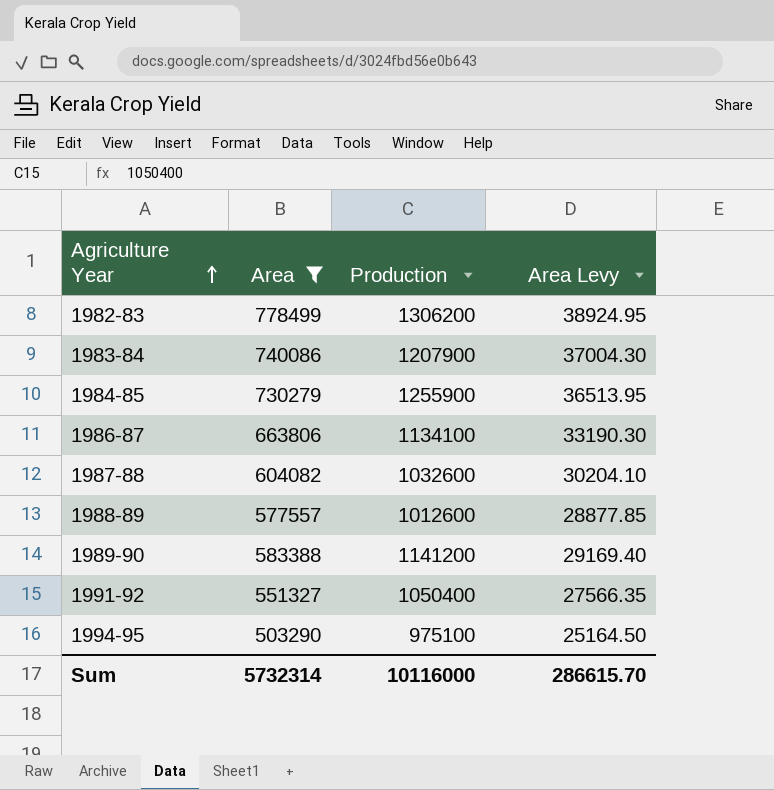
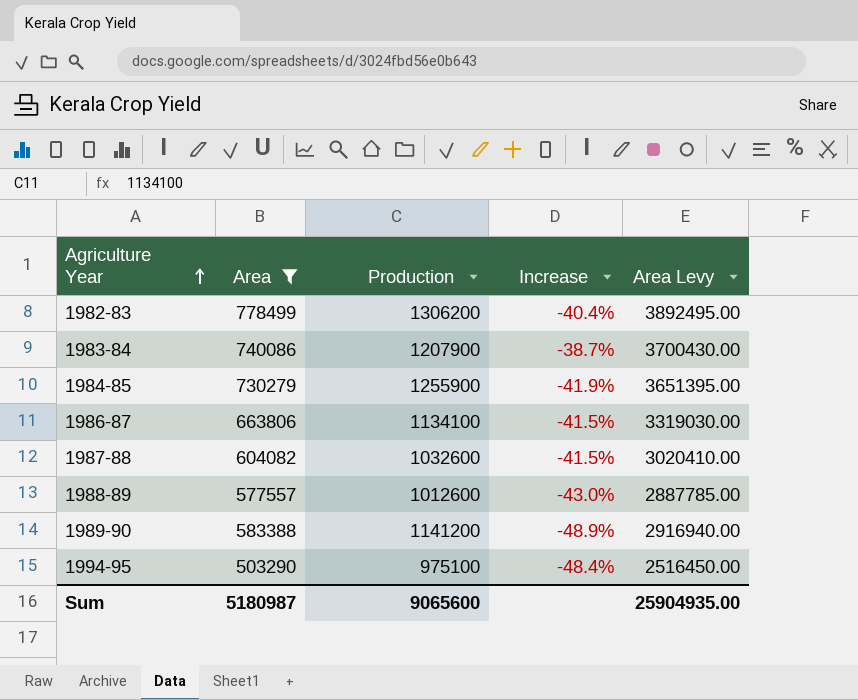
column Increase | formula: none -> ([Area] - [Production]) / [Production]
column Area Levy | formula: [Area] * 0.05 -> [Area] * 5
row 1991-92: 551327 | 1050400 | 27566.35 -> none
Sum | Area: 5732314 -> 5180987
Sum | Production: 10116000 -> 9065600
Sum | Area Levy: 286615.70 -> 25904935.00

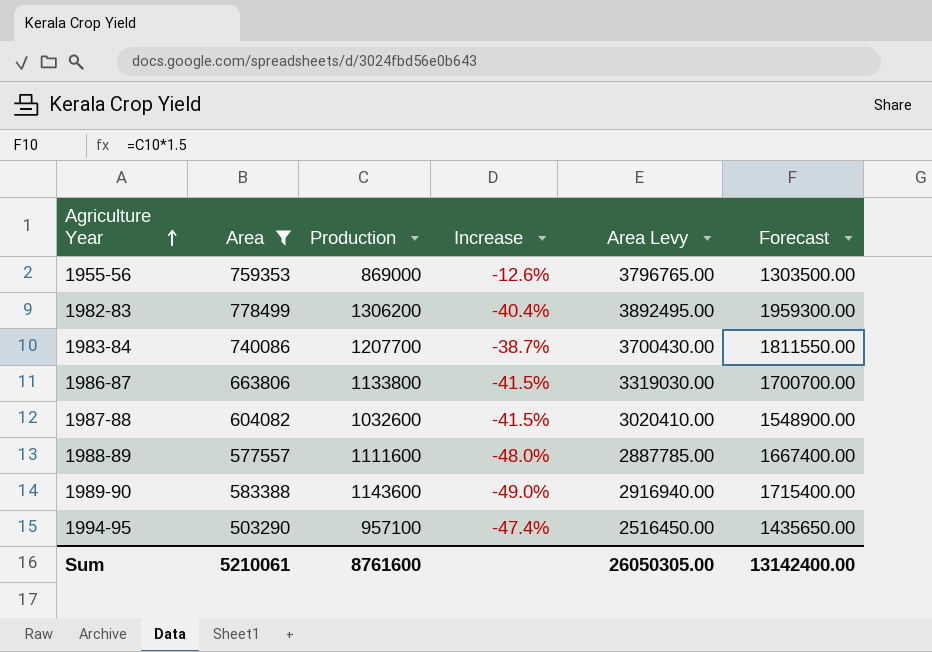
column Forecast | formula: none -> [Production] * 1.5
row 1984-85: 730279 | 1255900 | -41.9% | 3651395.00 -> none
row 1955-56: none -> 759353 | 869000 | -12.6% | 3796765.00 | 1303500.00
1983-84 | Production: 1207900 -> 1207700
1986-87 | Production: 1134100 -> 1133800
1988-89 | Production: 1012600 -> 1111600
1988-89 | Increase: -43.0% -> -48.0%
1989-90 | Production: 1141200 -> 1143600
1989-90 | Increase: -48.9% -> -49.0%
1994-95 | Production: 975100 -> 957100
1994-95 | Increase: -48.4% -> -47.4%
Sum | Area: 5180987 -> 5210061
Sum | Production: 9065600 -> 8761600
Sum | Area Levy: 25904935.00 -> 26050305.00

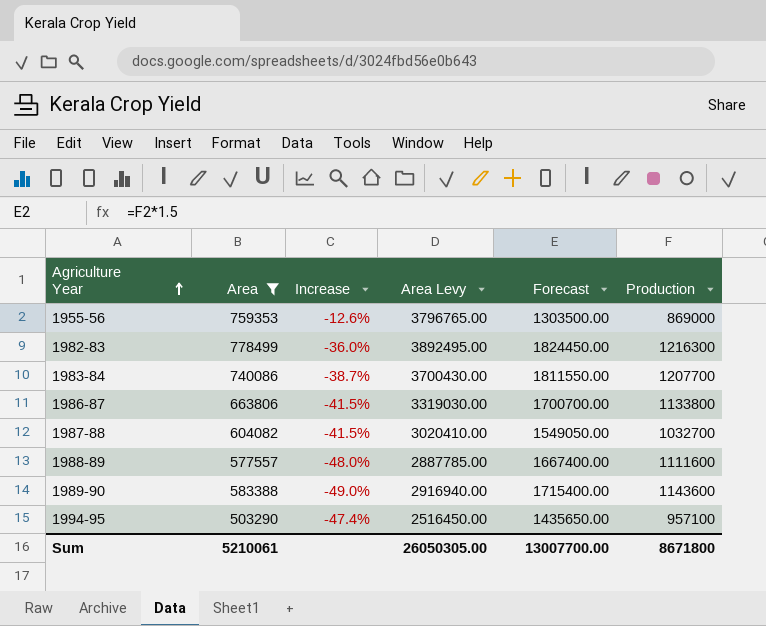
column Production | position: 3 -> 6
1982-83 | Increase: -40.4% -> -36.0%
1982-83 | Forecast: 1959300.00 -> 1824450.00
1982-83 | Production: 1306200 -> 1216300
1987-88 | Forecast: 1548900.00 -> 1549050.00
1987-88 | Production: 1032600 -> 1032700
Sum | Forecast: 13142400.00 -> 13007700.00
Sum | Production: 8761600 -> 8671800

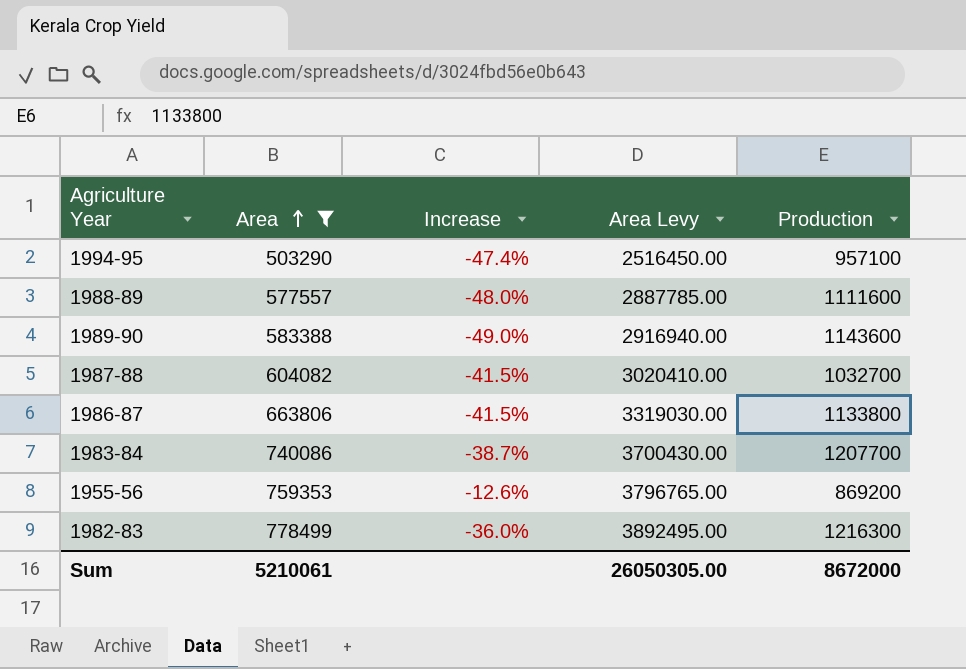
row order: Agriculture Year ascending -> Area ascending
column Forecast | formula: [Production] * 1.5 -> none
1955-56 | Production: 869000 -> 869200
Sum | Production: 8671800 -> 8672000

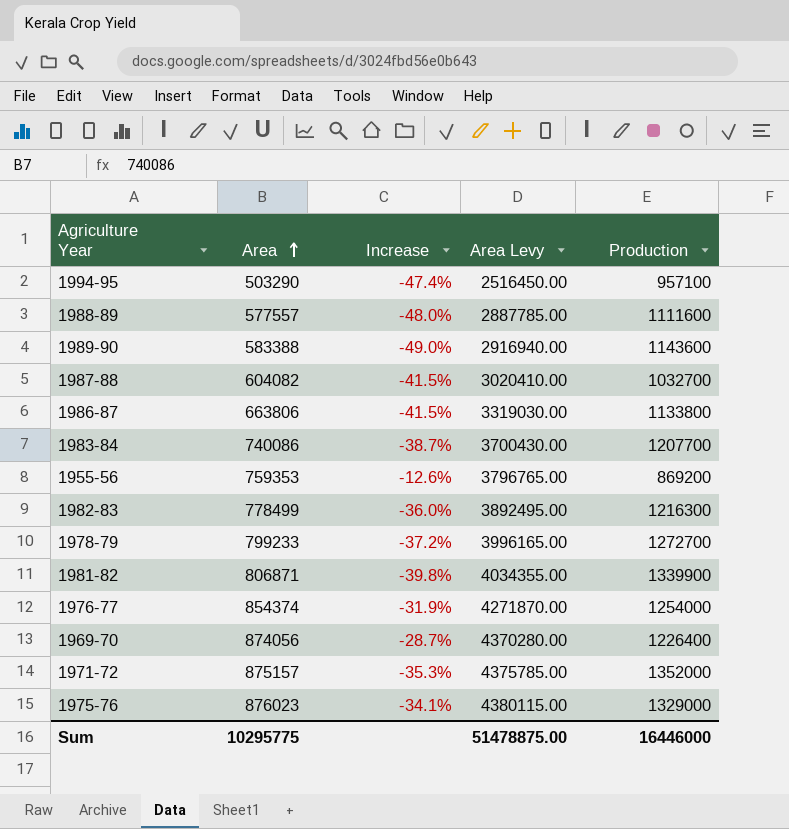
filter: Area <= 778499 -> none
Sum | Area: 5210061 -> 10295775
Sum | Area Levy: 26050305.00 -> 51478875.00
Sum | Production: 8672000 -> 16446000

